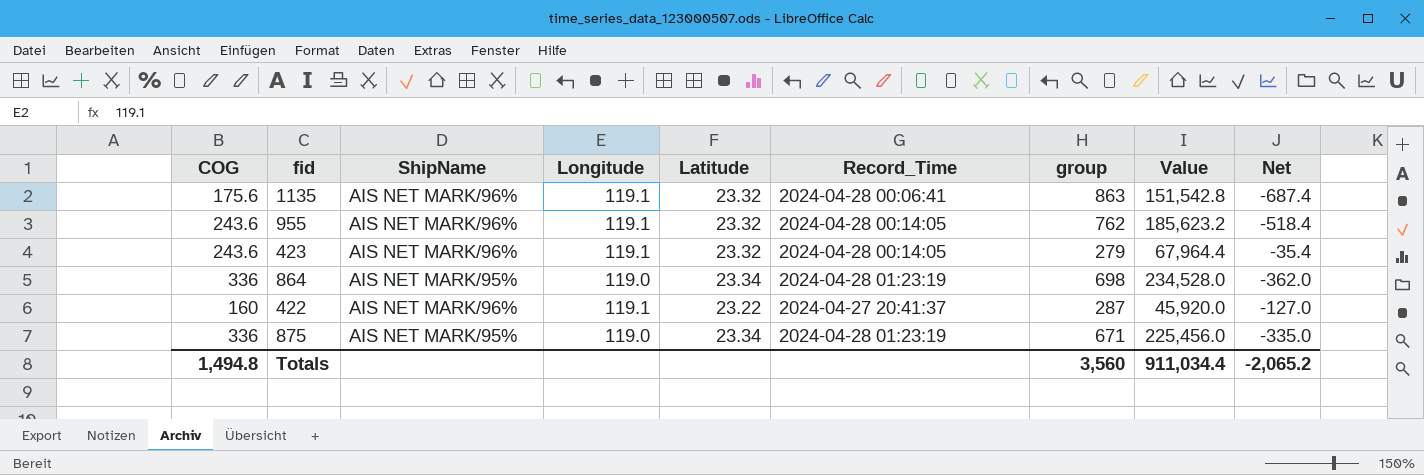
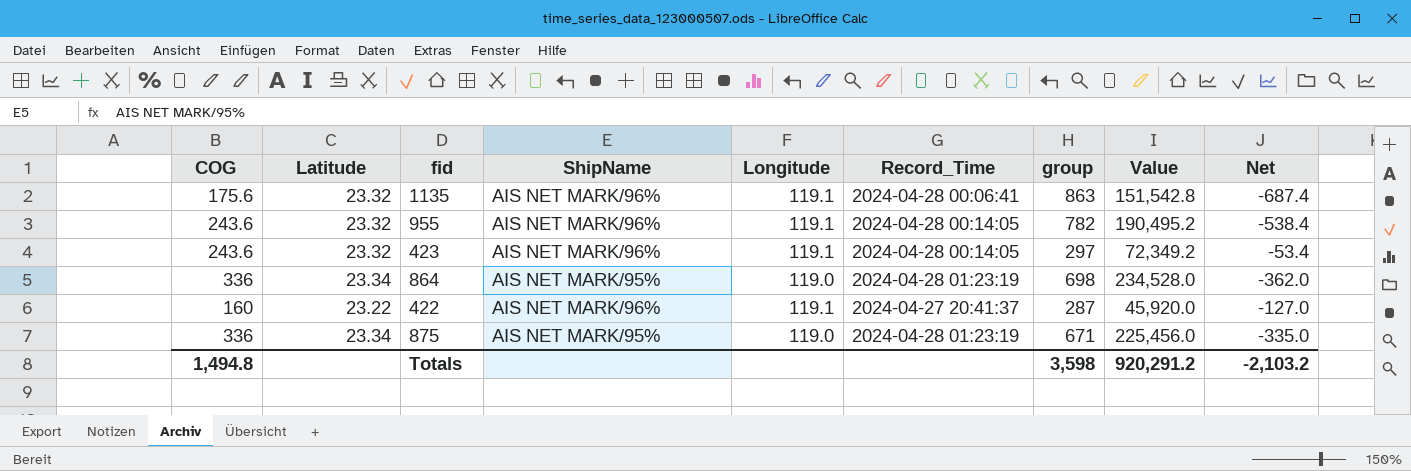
column Latitude | position: 5 -> 2
955 | group: 762 -> 782
955 | Value: 185,623.2 -> 190,495.2
955 | Net: -518.4 -> -538.4
423 | group: 279 -> 297
423 | Value: 67,964.4 -> 72,349.2
423 | Net: -35.4 -> -53.4
Totals | group: 3,560 -> 3,598
Totals | Value: 911,034.4 -> 920,291.2
Totals | Net: -2,065.2 -> -2,103.2

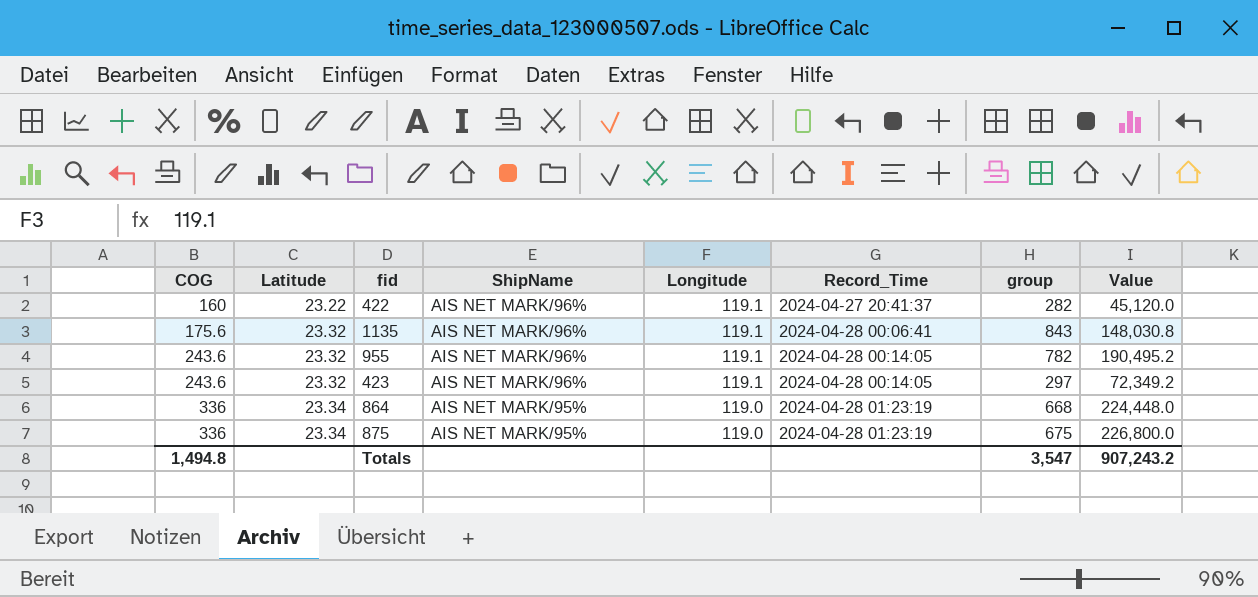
row order: none -> COG ascending
column Net | formula: [COG] - [group] -> none
422 | group: 287 -> 282
422 | Value: 45,920.0 -> 45,120.0
1135 | group: 863 -> 843
1135 | Value: 151,542.8 -> 148,030.8
864 | group: 698 -> 668
864 | Value: 234,528.0 -> 224,448.0
875 | group: 671 -> 675
875 | Value: 225,456.0 -> 226,800.0
Totals | group: 3,598 -> 3,547
Totals | Value: 920,291.2 -> 907,243.2

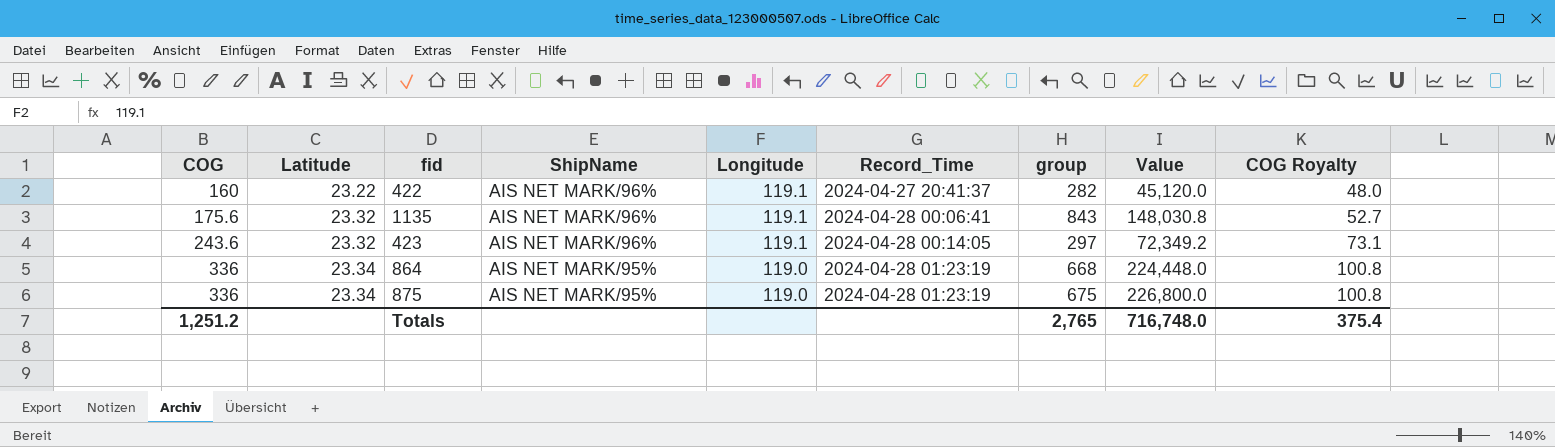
column COG Royalty | formula: none -> [COG] * 0.3
row 955: 243.6 | 23.32 | AIS NET MARK/96% | 119.1 | 2024-04-28 00:14:05 | 782 | 190,495.2 -> none
Totals | COG: 1,494.8 -> 1,251.2
Totals | group: 3,547 -> 2,765
Totals | Value: 907,243.2 -> 716,748.0

